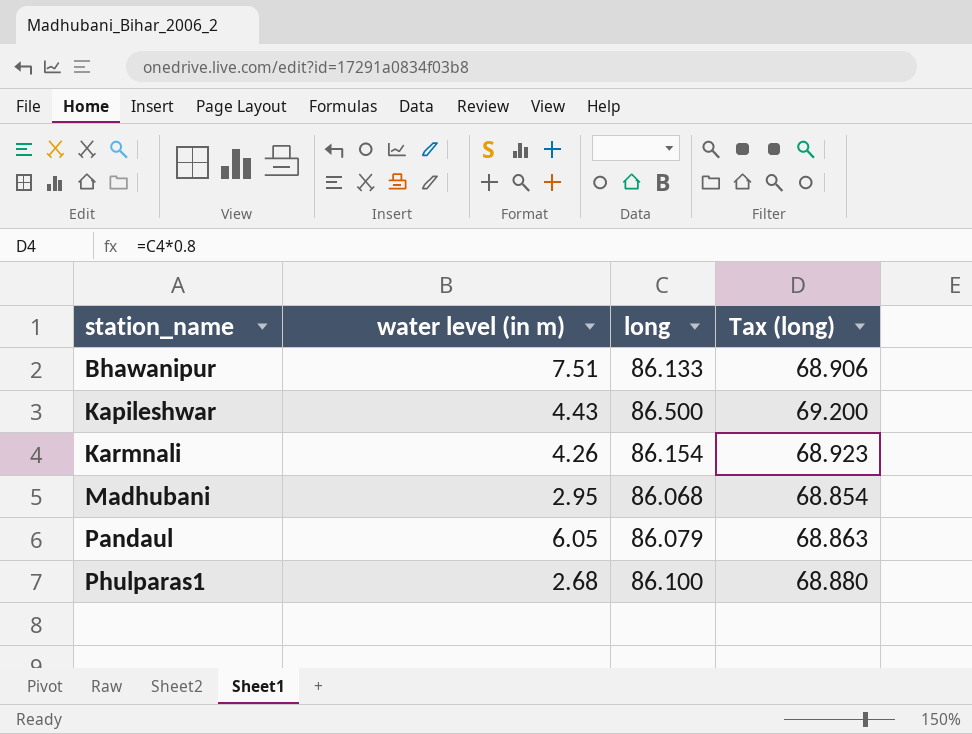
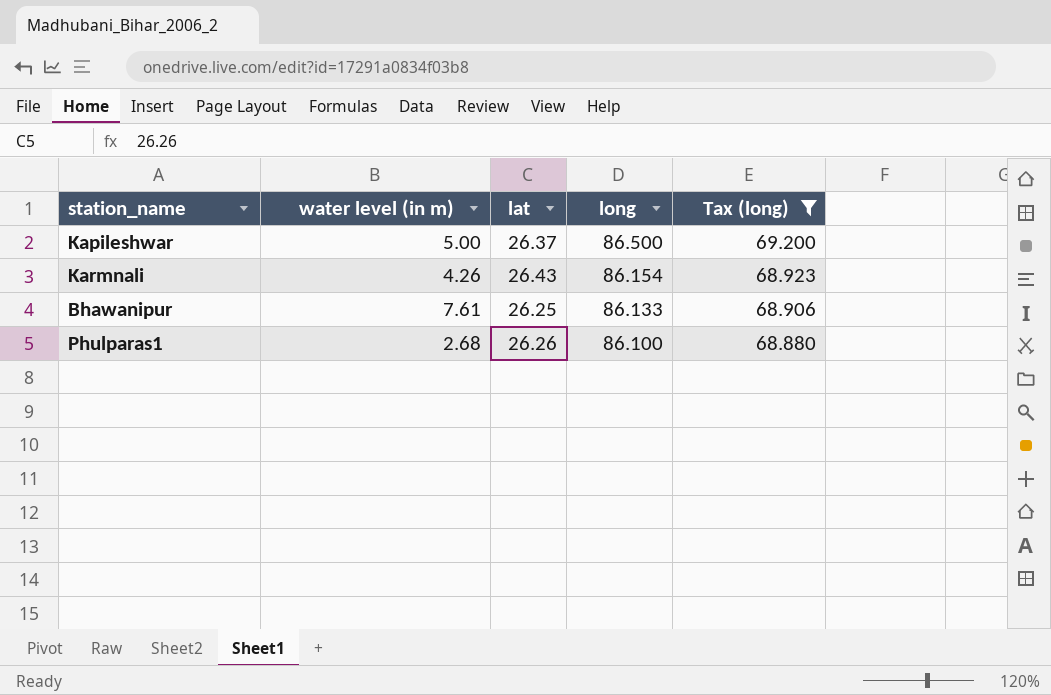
filter: none -> Tax (long) >= 68.880
row order: station_name ascending -> long descending
column lat | position: none -> 3
Kapileshwar | water level (in m): 4.43 -> 5.00
Bhawanipur | water level (in m): 7.51 -> 7.61

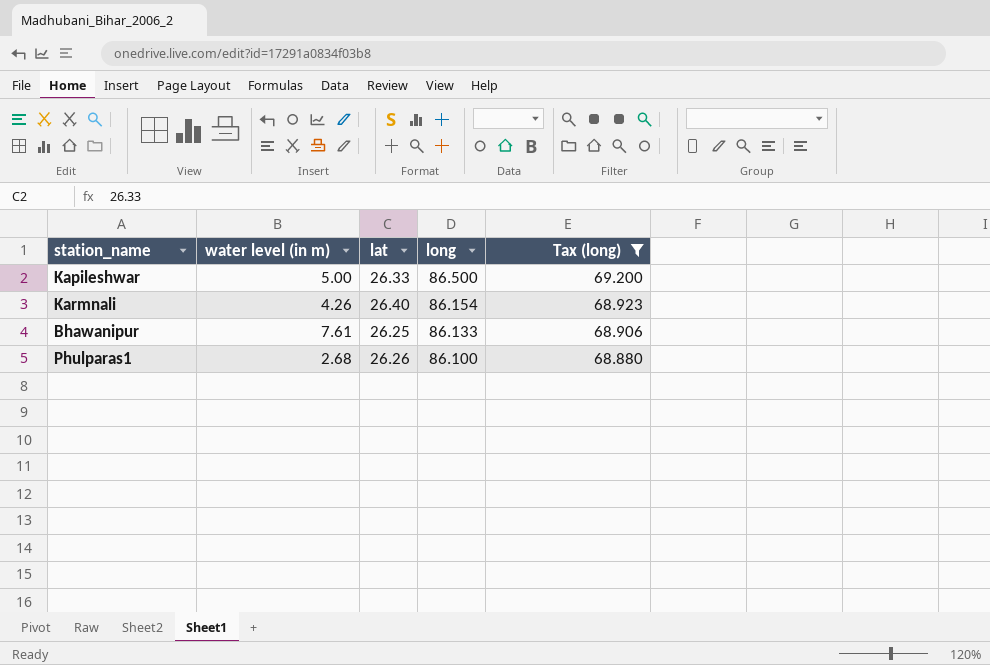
Kapileshwar | lat: 26.37 -> 26.33
Karmnali | lat: 26.43 -> 26.40

